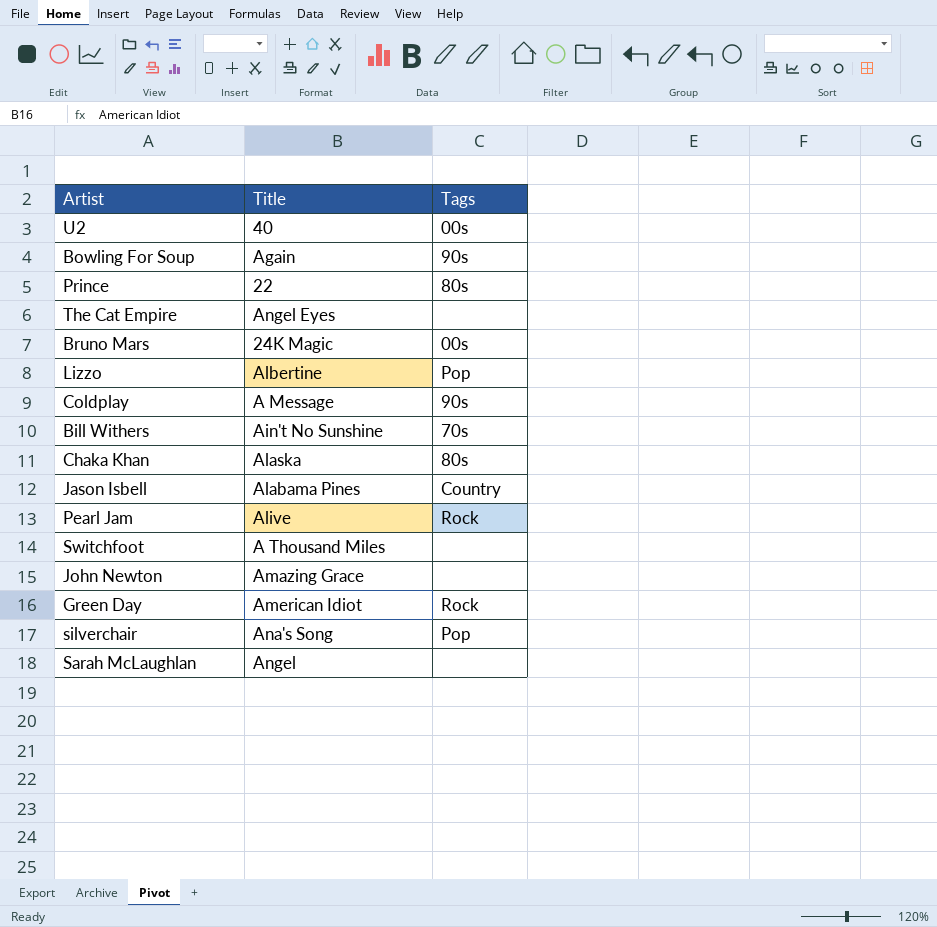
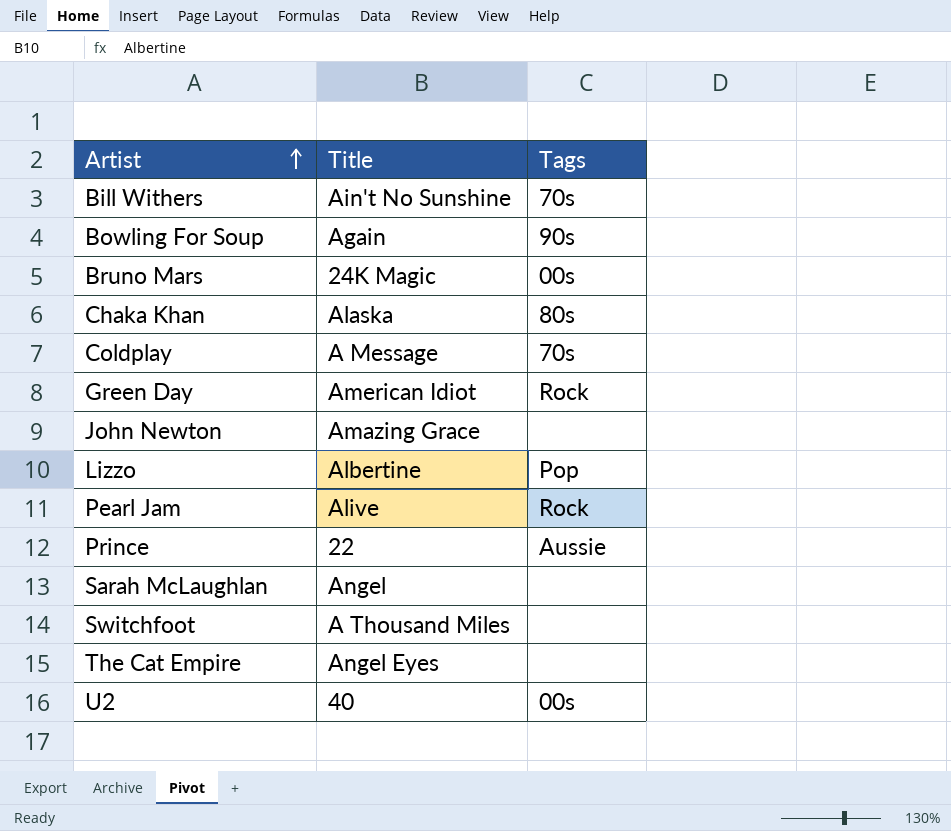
row order: none -> Artist ascending
row Jason Isbell: Alabama Pines | Country -> none
row silverchair: Ana's Song | Pop -> none
Coldplay | Tags: 90s -> 70s
Prince | Tags: 80s -> Aussie

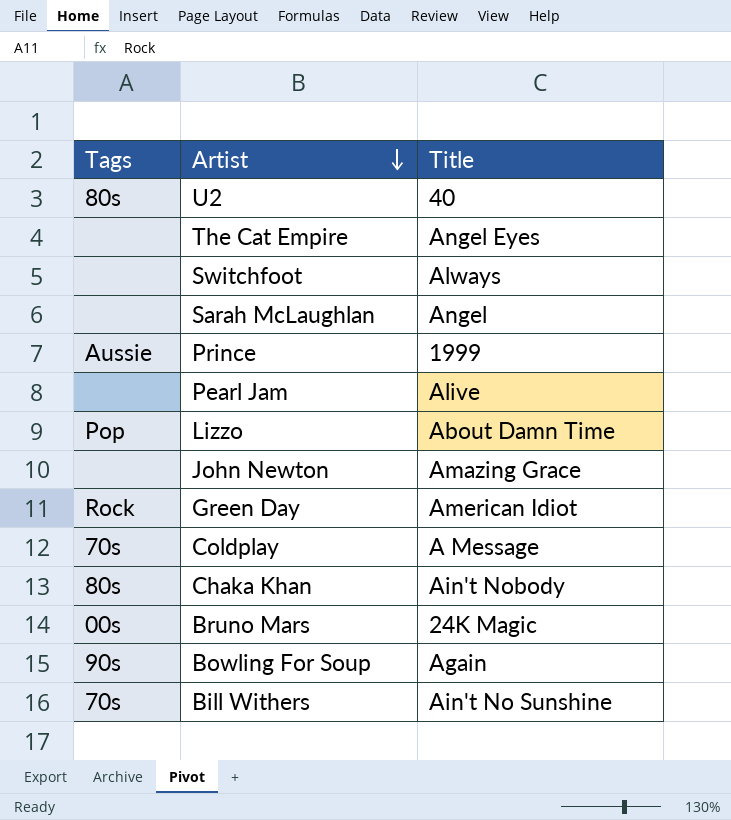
row order: Artist ascending -> Artist descending
column Tags | position: 3 -> 1
U2 | Tags: 00s -> 80s
Switchfoot | Title: A Thousand Miles -> Always
Prince | Title: 22 -> 1999
Pearl Jam | Tags: Rock -> none
Lizzo | Title: Albertine -> About Damn Time
Chaka Khan | Title: Alaska -> Ain't Nobody

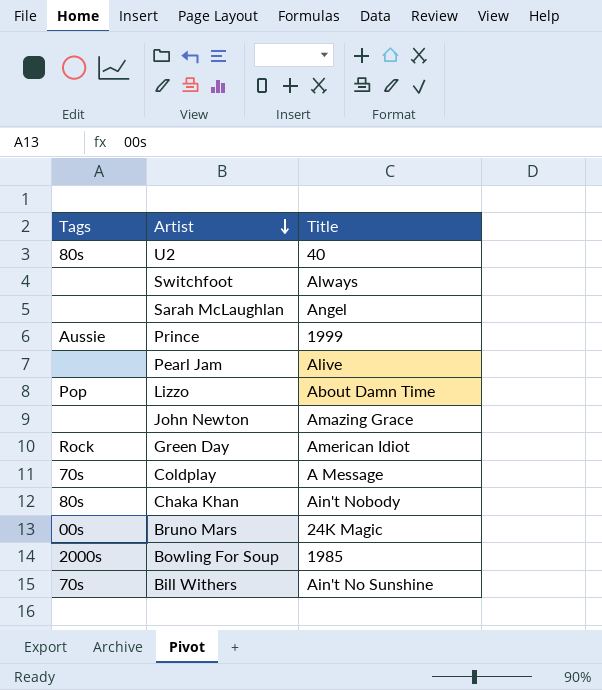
row The Cat Empire: none | Angel Eyes -> none
Bowling For Soup | Tags: 90s -> 2000s
Bowling For Soup | Title: Again -> 1985

